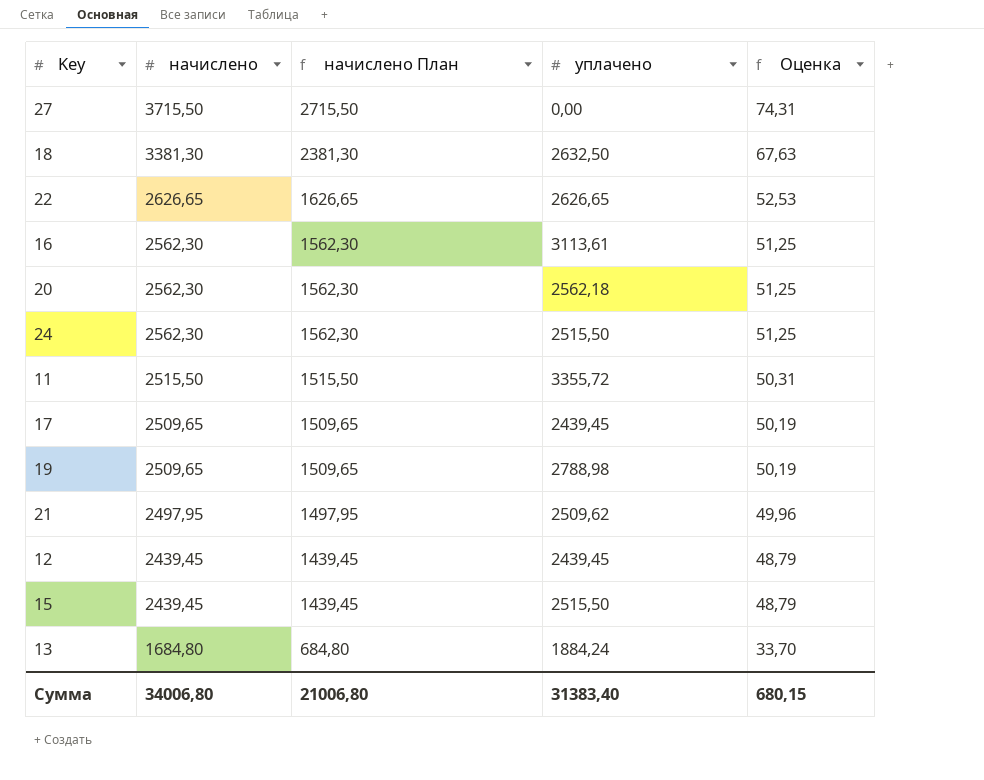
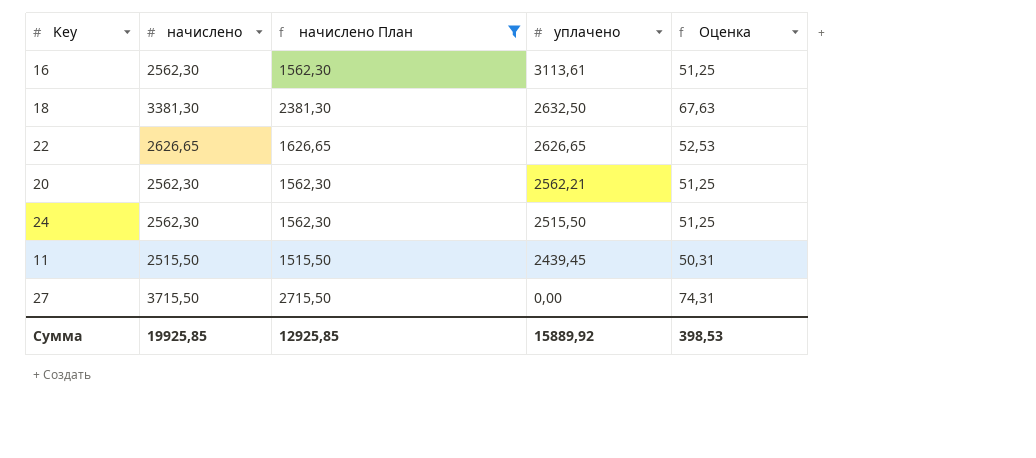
filter: none -> начислено План >= 1515,50
row order: начислено descending -> уплачено descending
20 | уплачено: 2562,18 -> 2562,21
11 | уплачено: 3355,72 -> 2439,45
Сумма | начислено: 34006,80 -> 19925,85
Сумма | начислено План: 21006,80 -> 12925,85
Сумма | уплачено: 31383,40 -> 15889,92
Сумма | Оценка: 680,15 -> 398,53

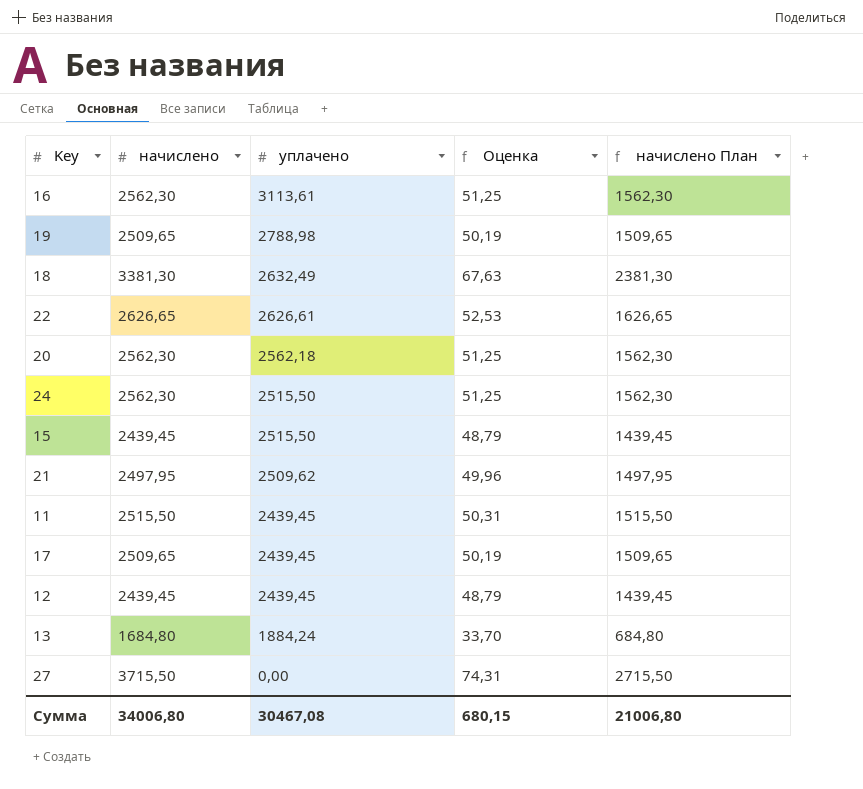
filter: начислено План >= 1515,50 -> none
column начислено План | position: 3 -> 5
18 | уплачено: 2632,50 -> 2632,49
22 | уплачено: 2626,65 -> 2626,61
20 | уплачено: 2562,21 -> 2562,18
Сумма | начислено: 19925,85 -> 34006,80
Сумма | уплачено: 15889,92 -> 30467,08
Сумма | Оценка: 398,53 -> 680,15
Сумма | начислено План: 12925,85 -> 21006,80

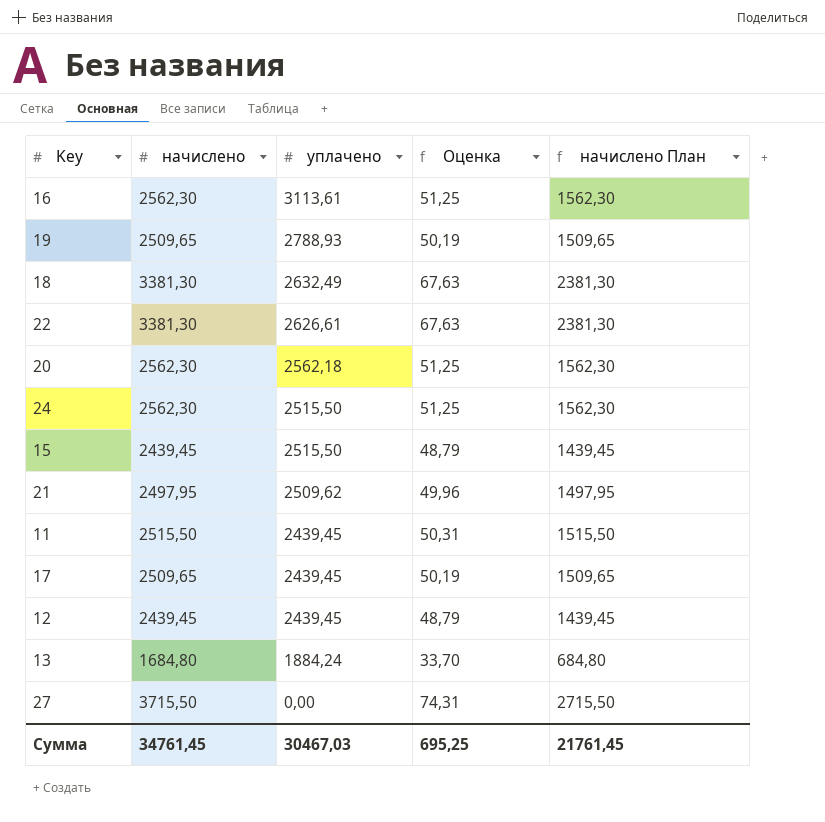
19 | уплачено: 2788,98 -> 2788,93
22 | начислено: 2626,65 -> 3381,30
22 | Оценка: 52,53 -> 67,63
22 | начислено План: 1626,65 -> 2381,30
Сумма | начислено: 34006,80 -> 34761,45
Сумма | уплачено: 30467,08 -> 30467,03
Сумма | Оценка: 680,15 -> 695,25
Сумма | начислено План: 21006,80 -> 21761,45

